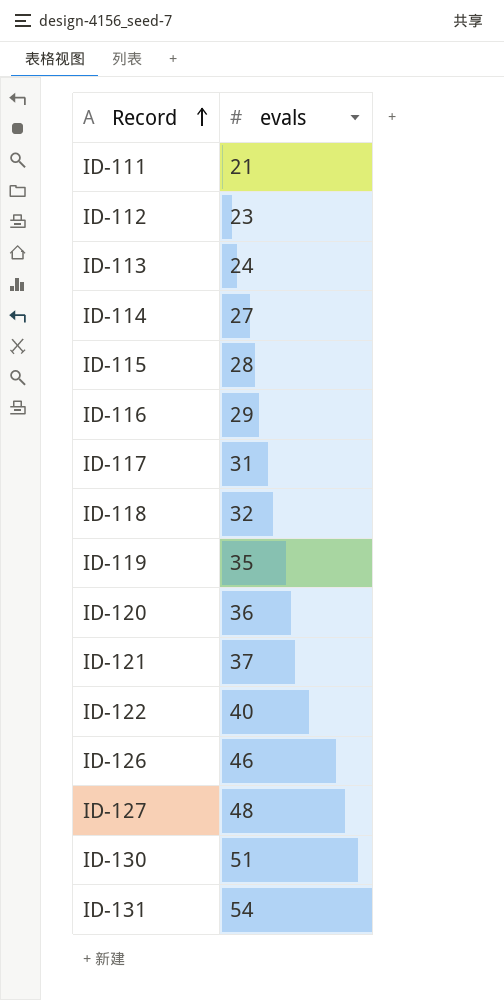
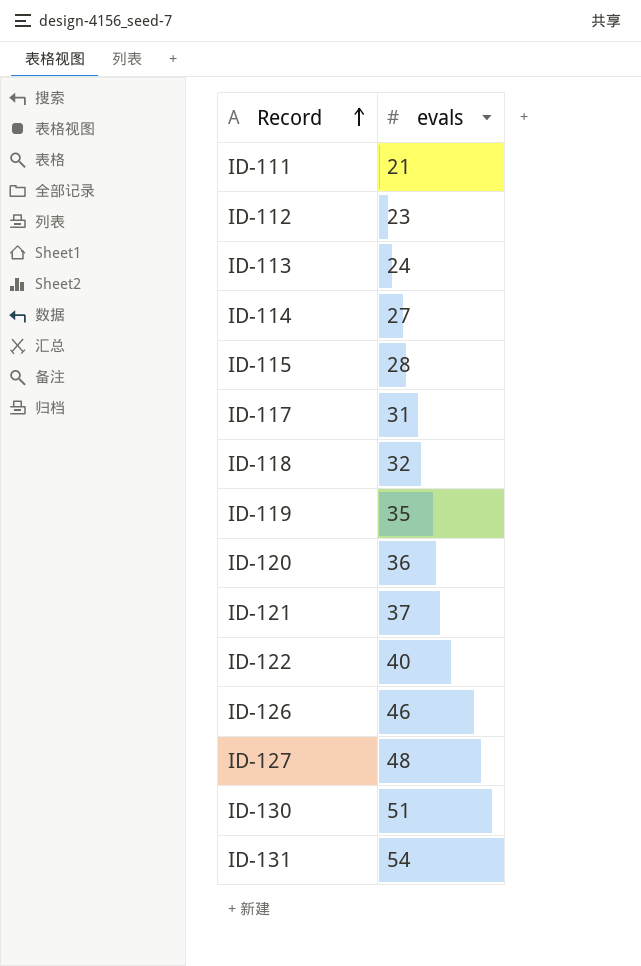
row ID-116: 29 -> none

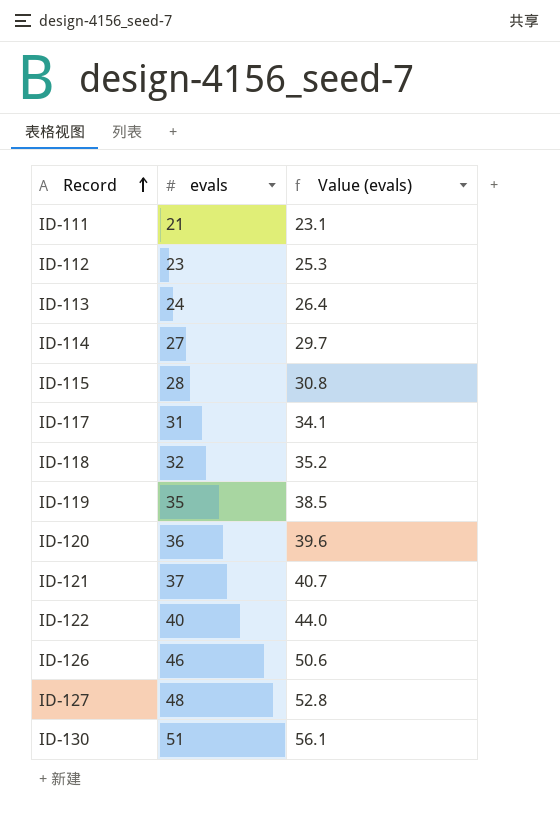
column Value (evals) | formula: none -> [evals] * 1.1
row ID-131: 54 -> none

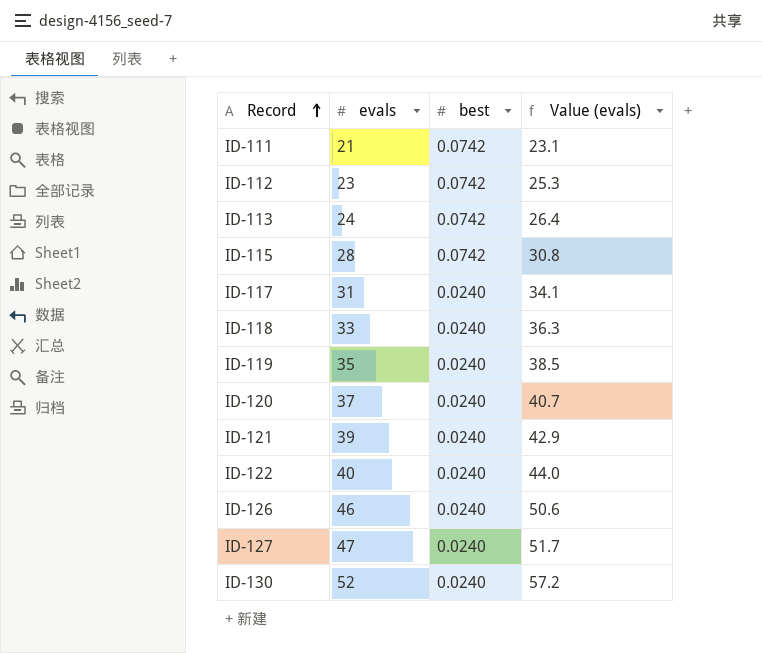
column best | position: none -> 3
row ID-114: 27 | 29.7 -> none
ID-118 | evals: 32 -> 33
ID-118 | Value (evals): 35.2 -> 36.3
ID-120 | evals: 36 -> 37
ID-120 | Value (evals): 39.6 -> 40.7
ID-121 | evals: 37 -> 39
ID-121 | Value (evals): 40.7 -> 42.9
ID-127 | evals: 48 -> 47
ID-127 | Value (evals): 52.8 -> 51.7
ID-130 | evals: 51 -> 52
ID-130 | Value (evals): 56.1 -> 57.2

